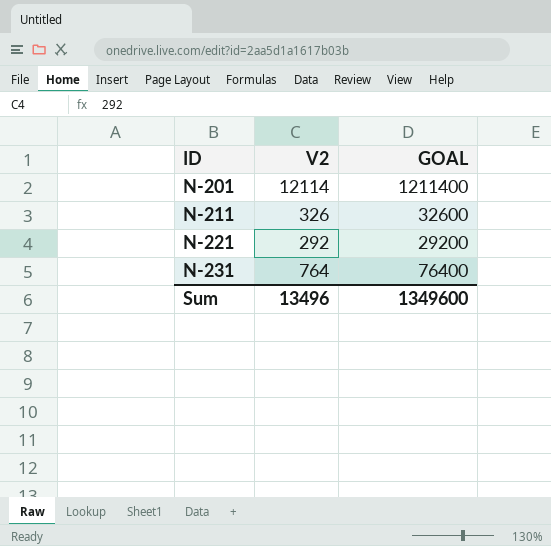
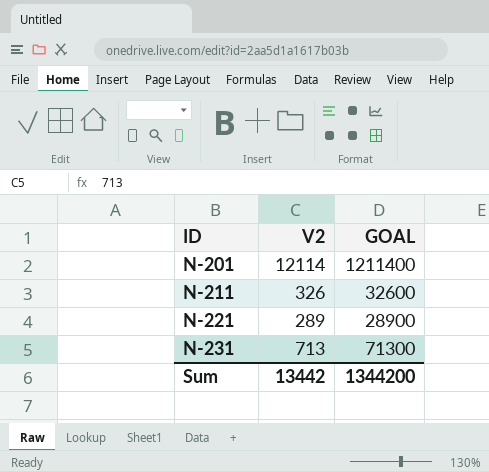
N-221 | V2: 292 -> 289
N-221 | GOAL: 29200 -> 28900
N-231 | V2: 764 -> 713
N-231 | GOAL: 76400 -> 71300
Sum | V2: 13496 -> 13442
Sum | GOAL: 1349600 -> 1344200

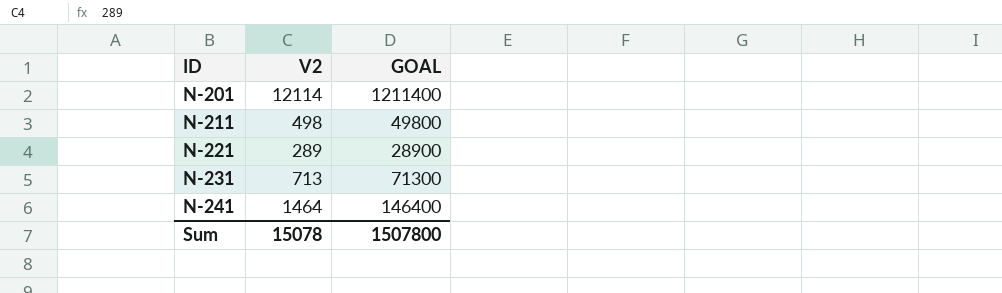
N-211 | V2: 326 -> 498
N-211 | GOAL: 32600 -> 49800
row N-241: none -> 1464 | 146400
Sum | V2: 13442 -> 15078
Sum | GOAL: 1344200 -> 1507800

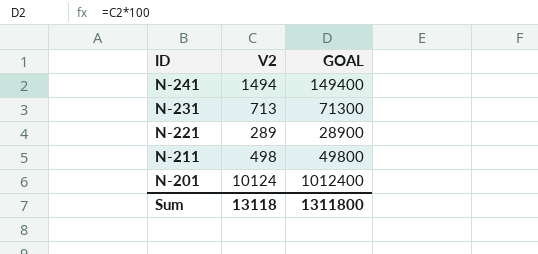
row order: ID ascending -> ID descending
N-241 | V2: 1464 -> 1494
N-241 | GOAL: 146400 -> 149400
N-201 | V2: 12114 -> 10124
N-201 | GOAL: 1211400 -> 1012400
Sum | V2: 15078 -> 13118
Sum | GOAL: 1507800 -> 1311800

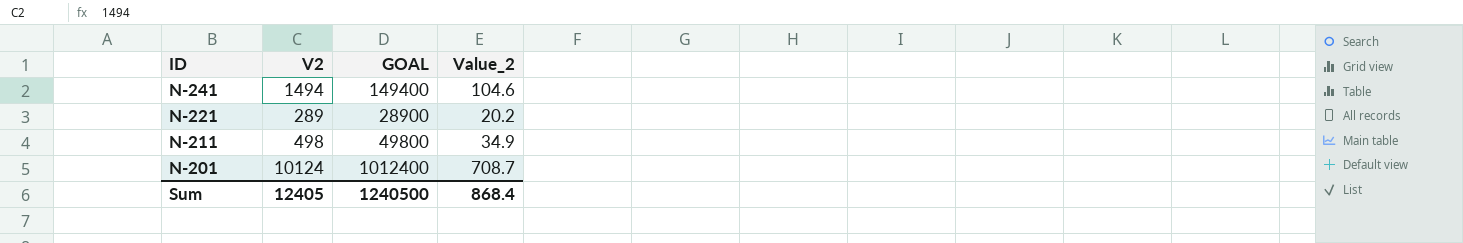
column Value_2 | formula: none -> [V2] * 0.07
row N-231: 713 | 71300 -> none
Sum | V2: 13118 -> 12405
Sum | GOAL: 1311800 -> 1240500

